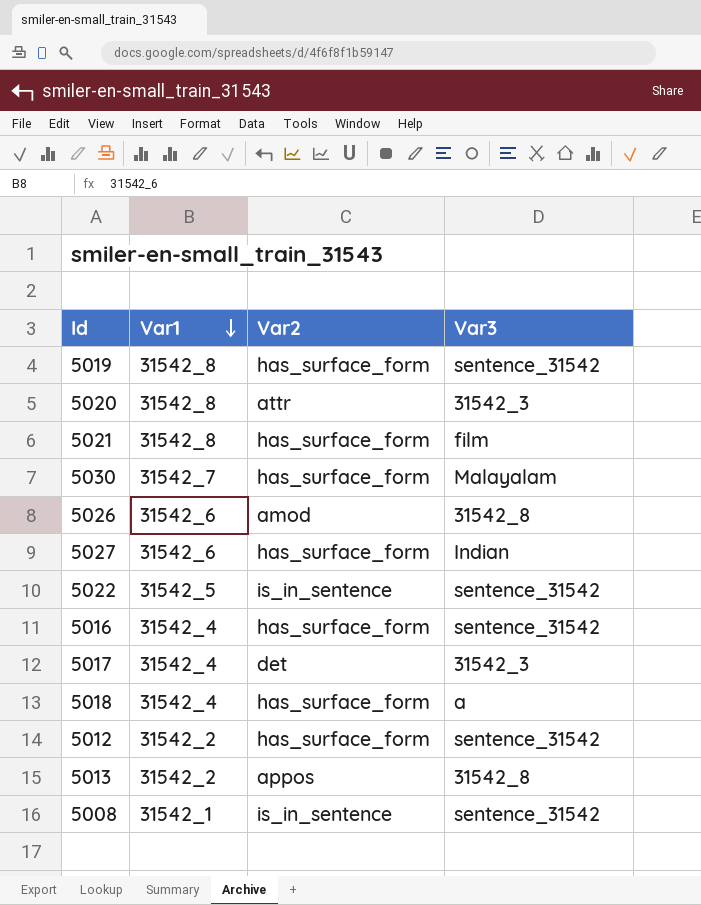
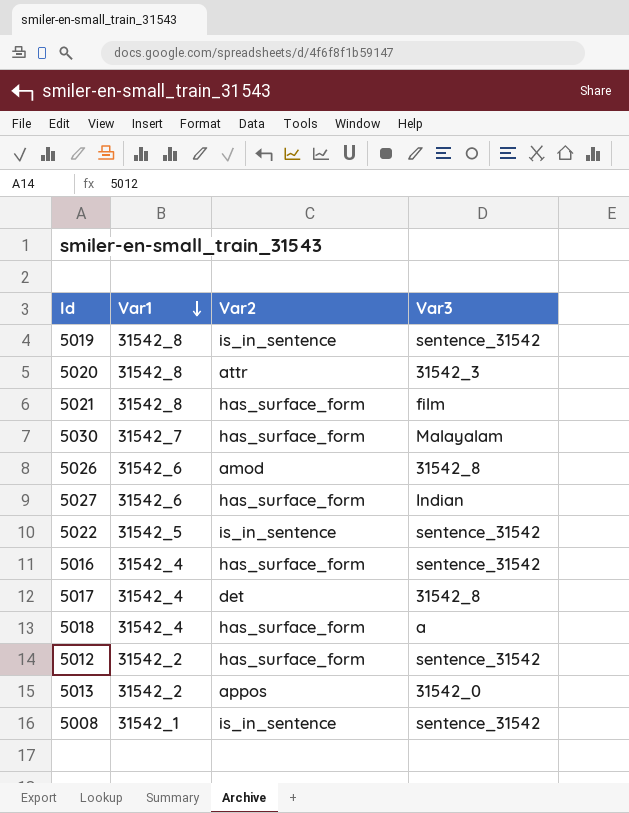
5019 | Var2: has_surface_form -> is_in_sentence
5017 | Var3: 31542_3 -> 31542_8
5013 | Var3: 31542_8 -> 31542_0

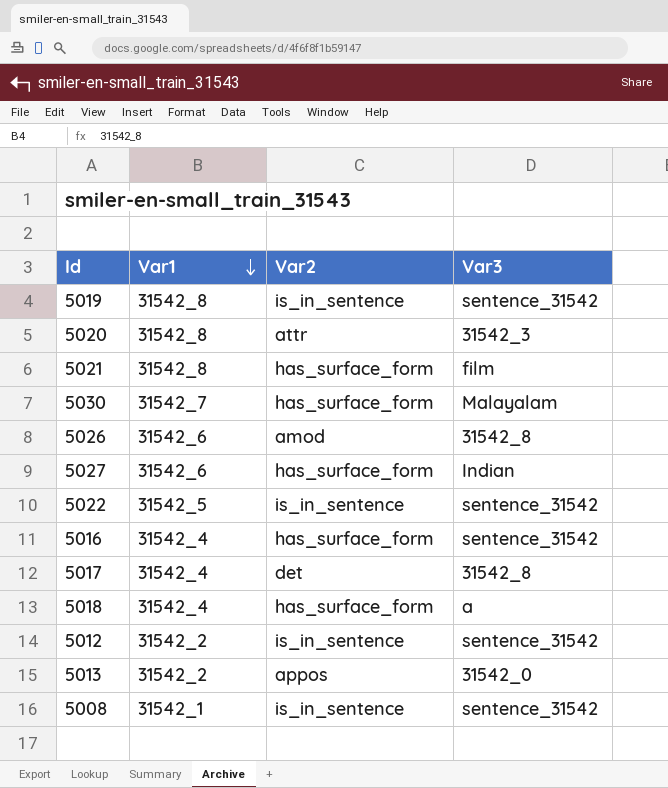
5012 | Var2: has_surface_form -> is_in_sentence

